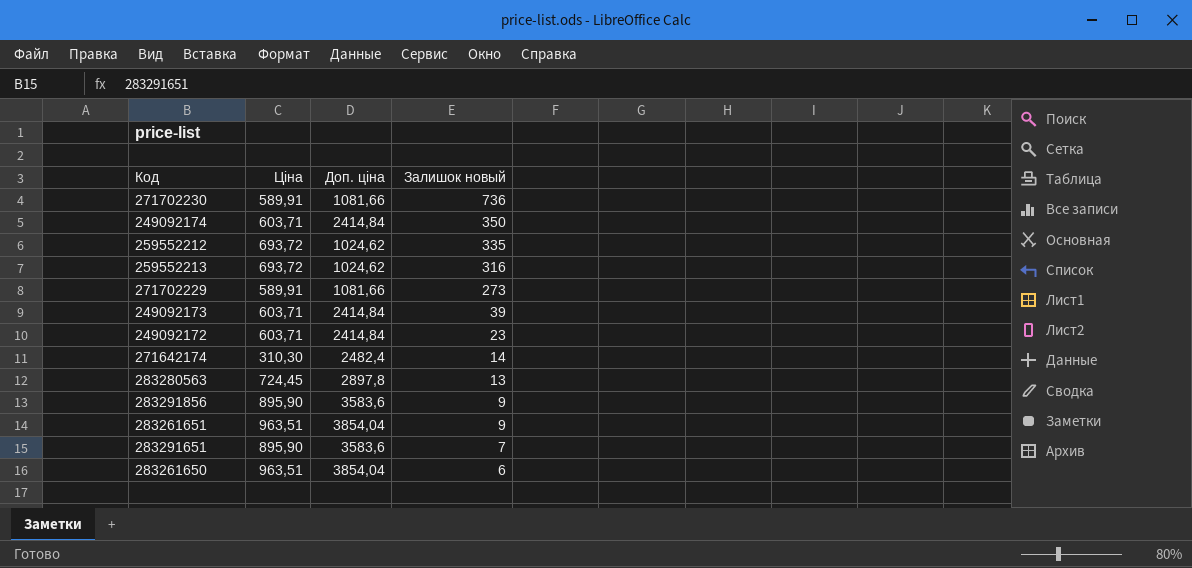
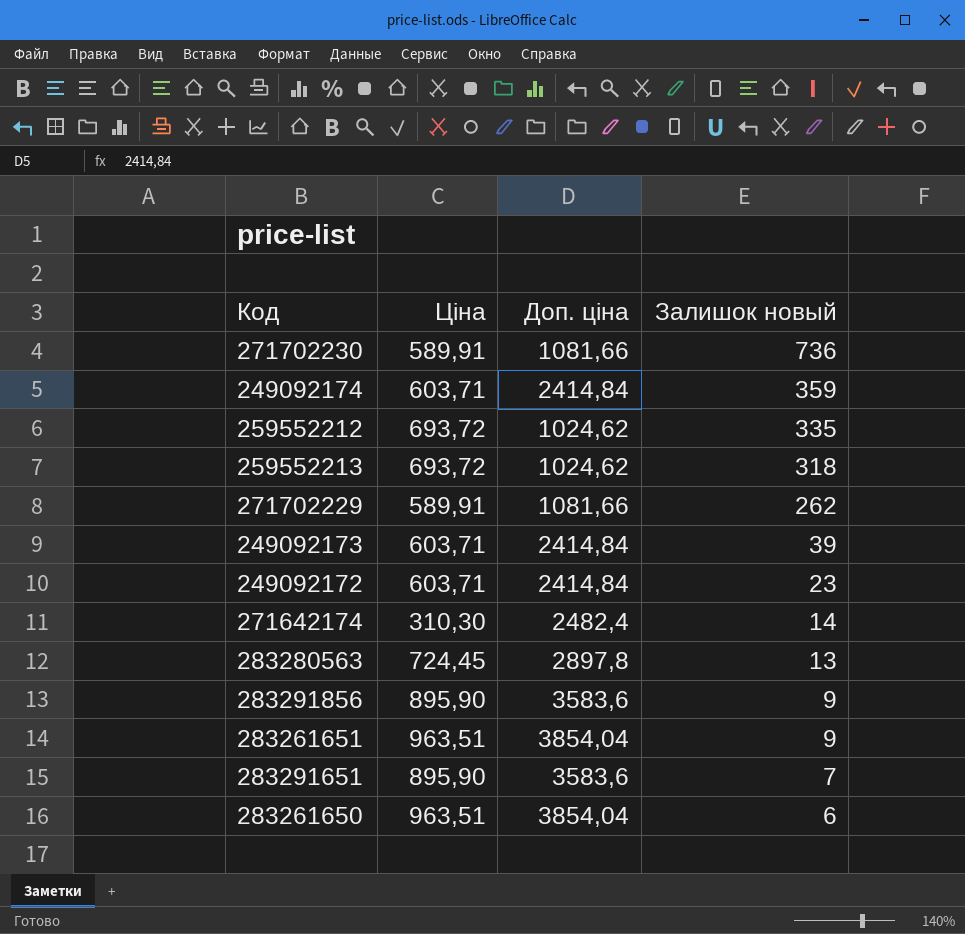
249092174 | Залишок новый: 350 -> 359
259552213 | Залишок новый: 316 -> 318
271702229 | Залишок новый: 273 -> 262

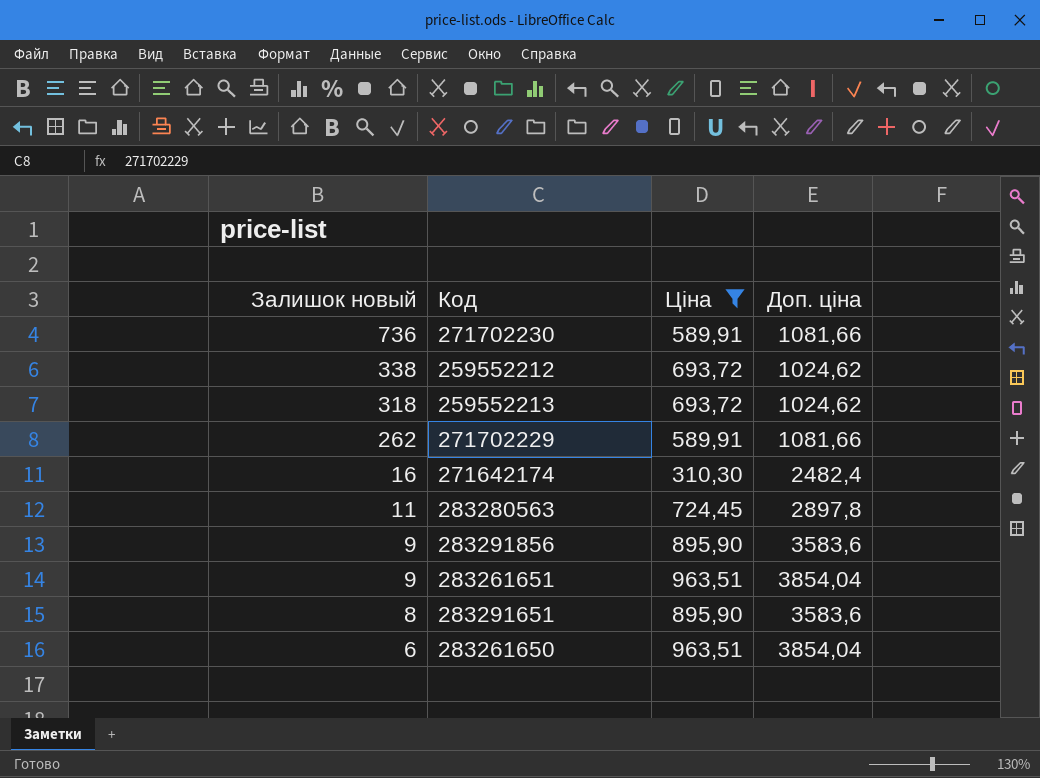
filter: none -> Ціна != 603,71
column Залишок новый | position: 4 -> 1
259552212 | Залишок новый: 335 -> 338
271642174 | Залишок новый: 14 -> 16
283280563 | Залишок новый: 13 -> 11
283291651 | Залишок новый: 7 -> 8

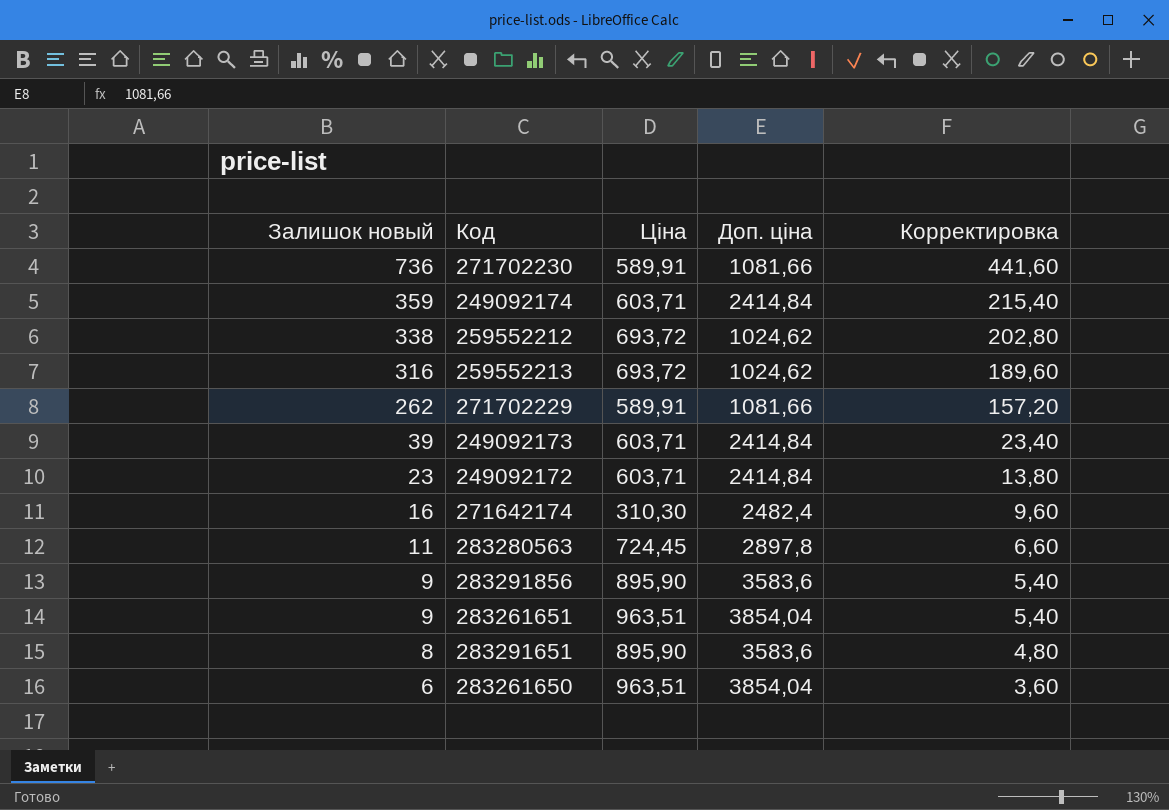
filter: Ціна != 603,71 -> none
column Корректировка | formula: none -> [Залишок новый] * 0,6
259552213 | Залишок новый: 318 -> 316

